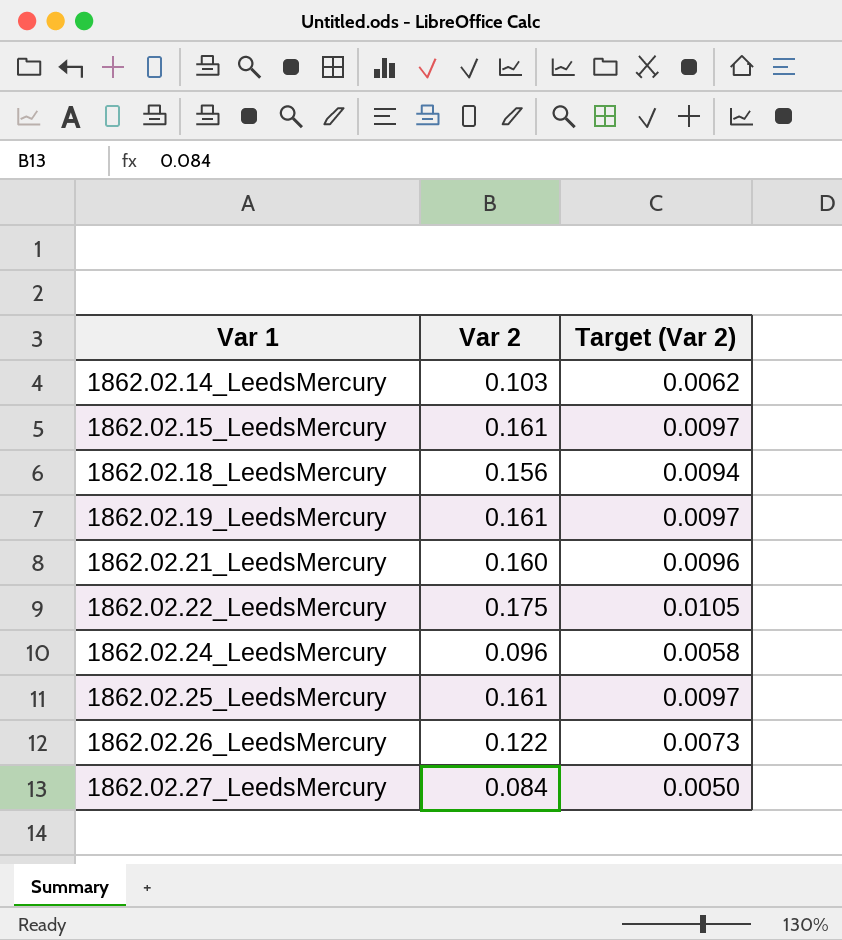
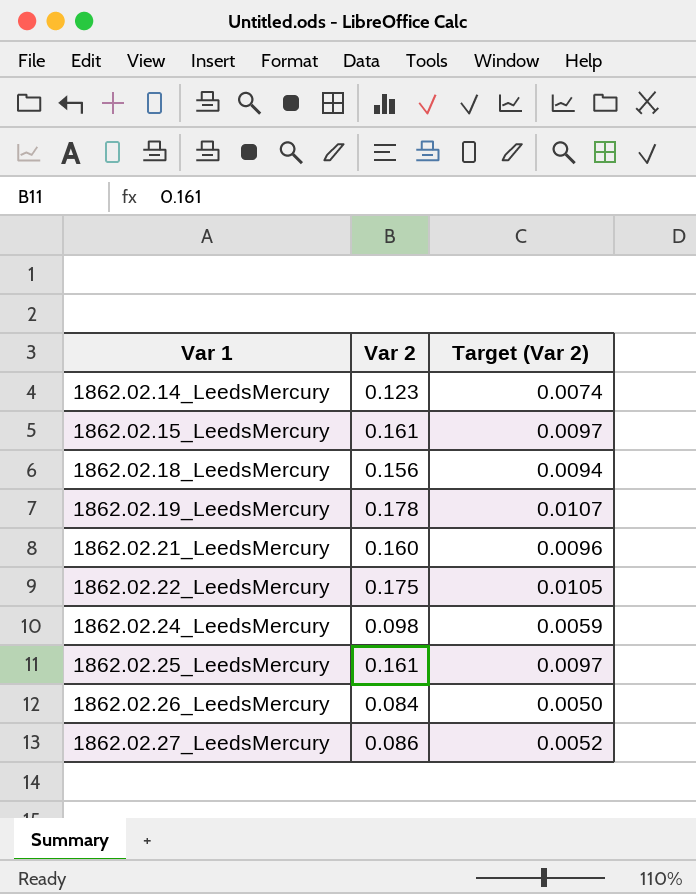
1862.02.14_LeedsMercury | Var 2: 0.103 -> 0.123
1862.02.14_LeedsMercury | Target (Var 2): 0.0062 -> 0.0074
1862.02.19_LeedsMercury | Var 2: 0.161 -> 0.178
1862.02.19_LeedsMercury | Target (Var 2): 0.0097 -> 0.0107
1862.02.24_LeedsMercury | Var 2: 0.096 -> 0.098
1862.02.24_LeedsMercury | Target (Var 2): 0.0058 -> 0.0059
1862.02.26_LeedsMercury | Var 2: 0.122 -> 0.084
1862.02.26_LeedsMercury | Target (Var 2): 0.0073 -> 0.0050
1862.02.27_LeedsMercury | Var 2: 0.084 -> 0.086
1862.02.27_LeedsMercury | Target (Var 2): 0.0050 -> 0.0052

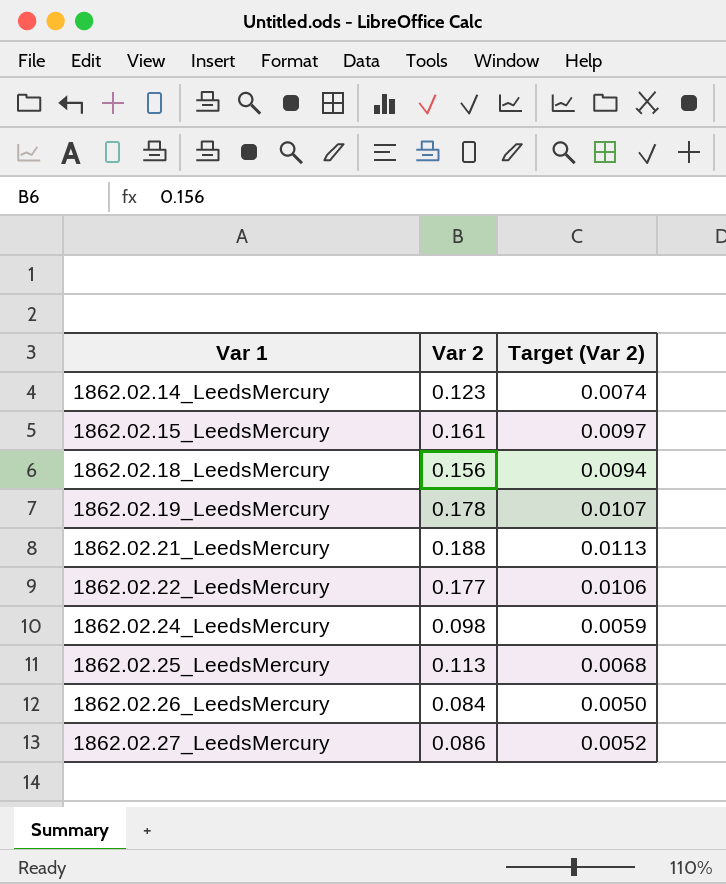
1862.02.21_LeedsMercury | Var 2: 0.160 -> 0.188
1862.02.21_LeedsMercury | Target (Var 2): 0.0096 -> 0.0113
1862.02.22_LeedsMercury | Var 2: 0.175 -> 0.177
1862.02.22_LeedsMercury | Target (Var 2): 0.0105 -> 0.0106
1862.02.25_LeedsMercury | Var 2: 0.161 -> 0.113
1862.02.25_LeedsMercury | Target (Var 2): 0.0097 -> 0.0068

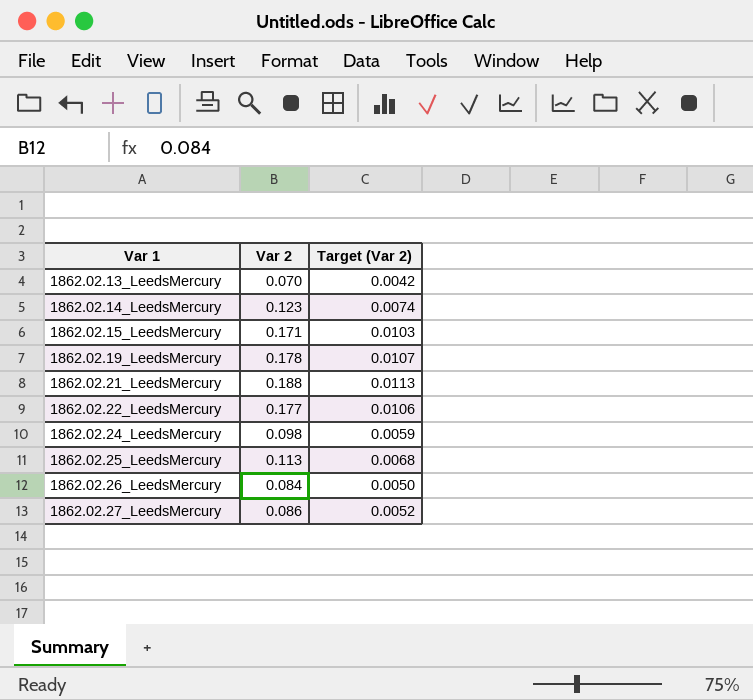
row 1862.02.18_LeedsMercury: 0.156 | 0.0094 -> none
row 1862.02.13_LeedsMercury: none -> 0.070 | 0.0042
1862.02.15_LeedsMercury | Var 2: 0.161 -> 0.171
1862.02.15_LeedsMercury | Target (Var 2): 0.0097 -> 0.0103

